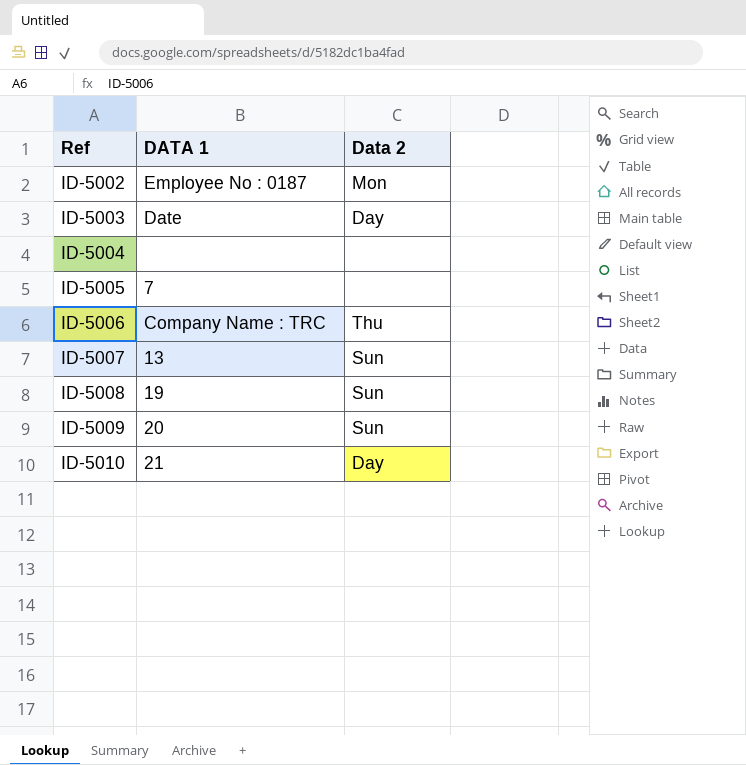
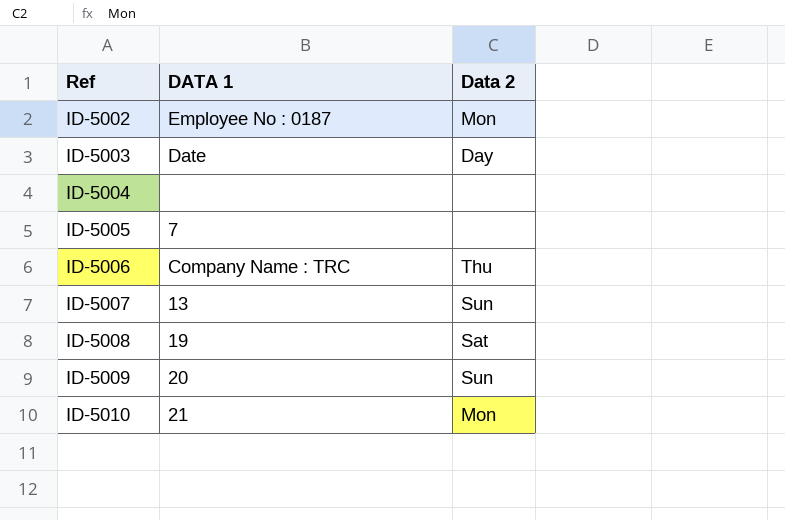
ID-5008 | Data 2: Sun -> Sat
ID-5010 | Data 2: Day -> Mon

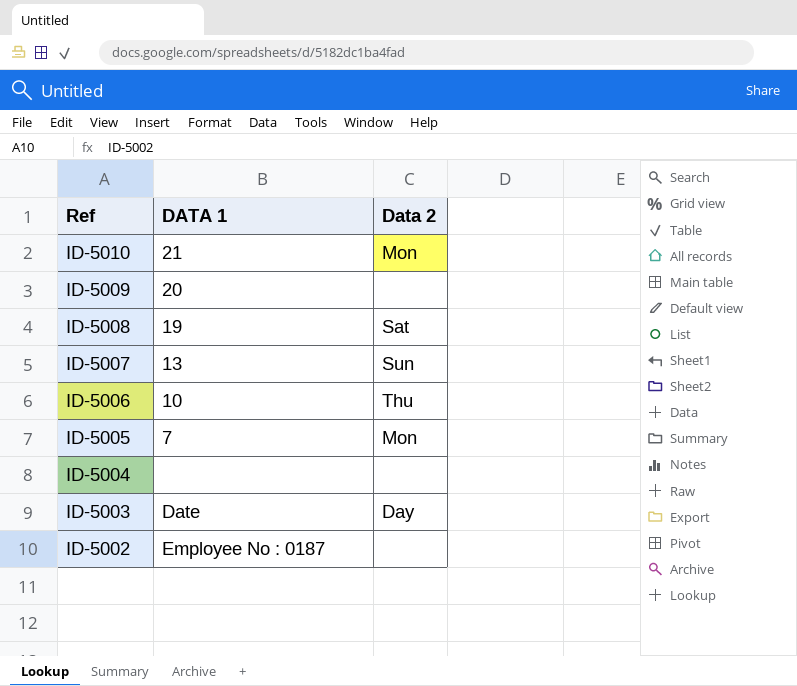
row order: Ref ascending -> Ref descending
ID-5009 | Data 2: Sun -> none
ID-5006 | DATA 1: Company Name : TRC -> 10
ID-5005 | Data 2: none -> Mon
ID-5002 | Data 2: Mon -> none

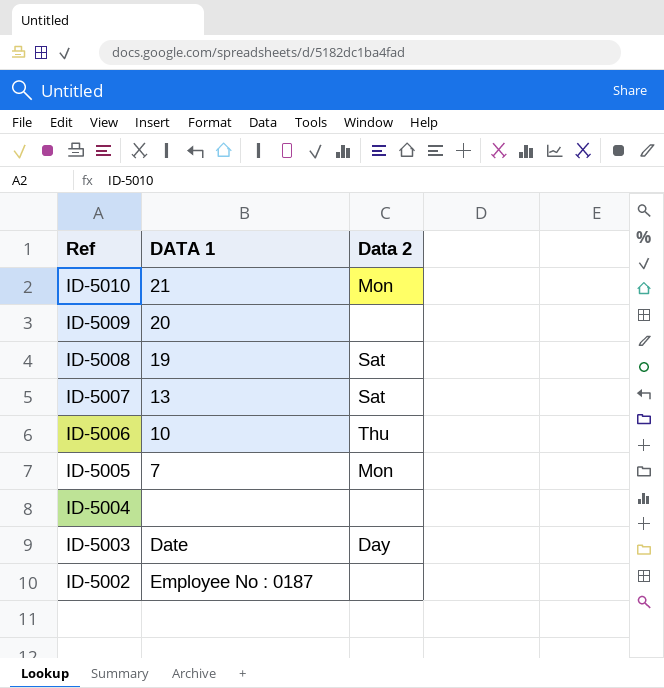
ID-5007 | Data 2: Sun -> Sat

